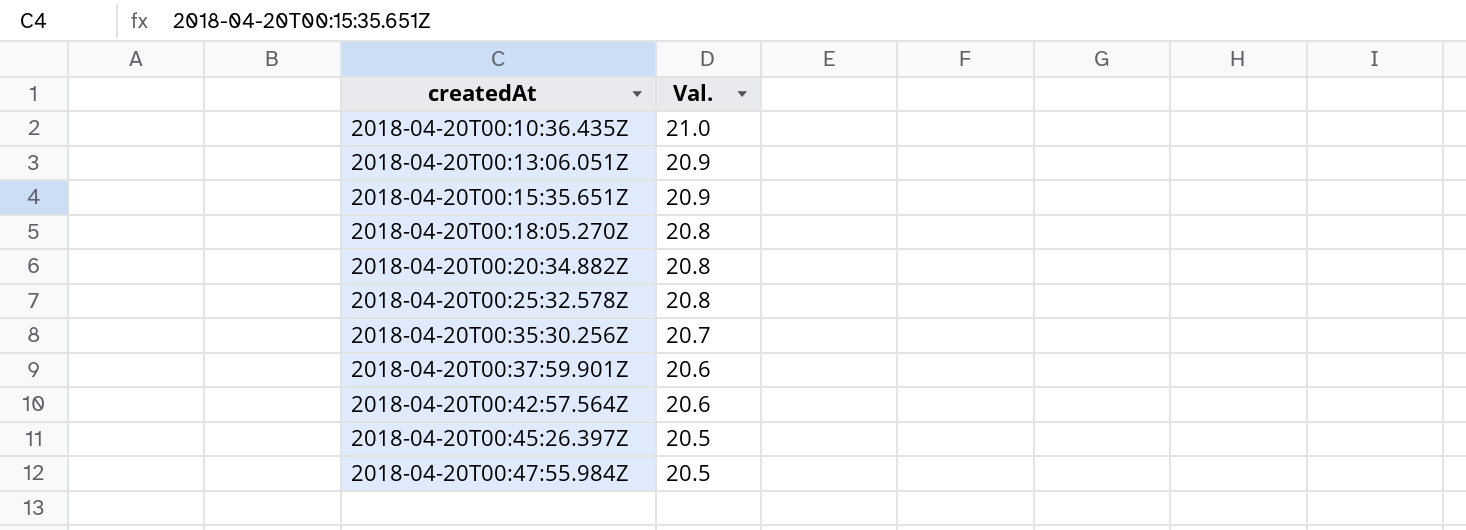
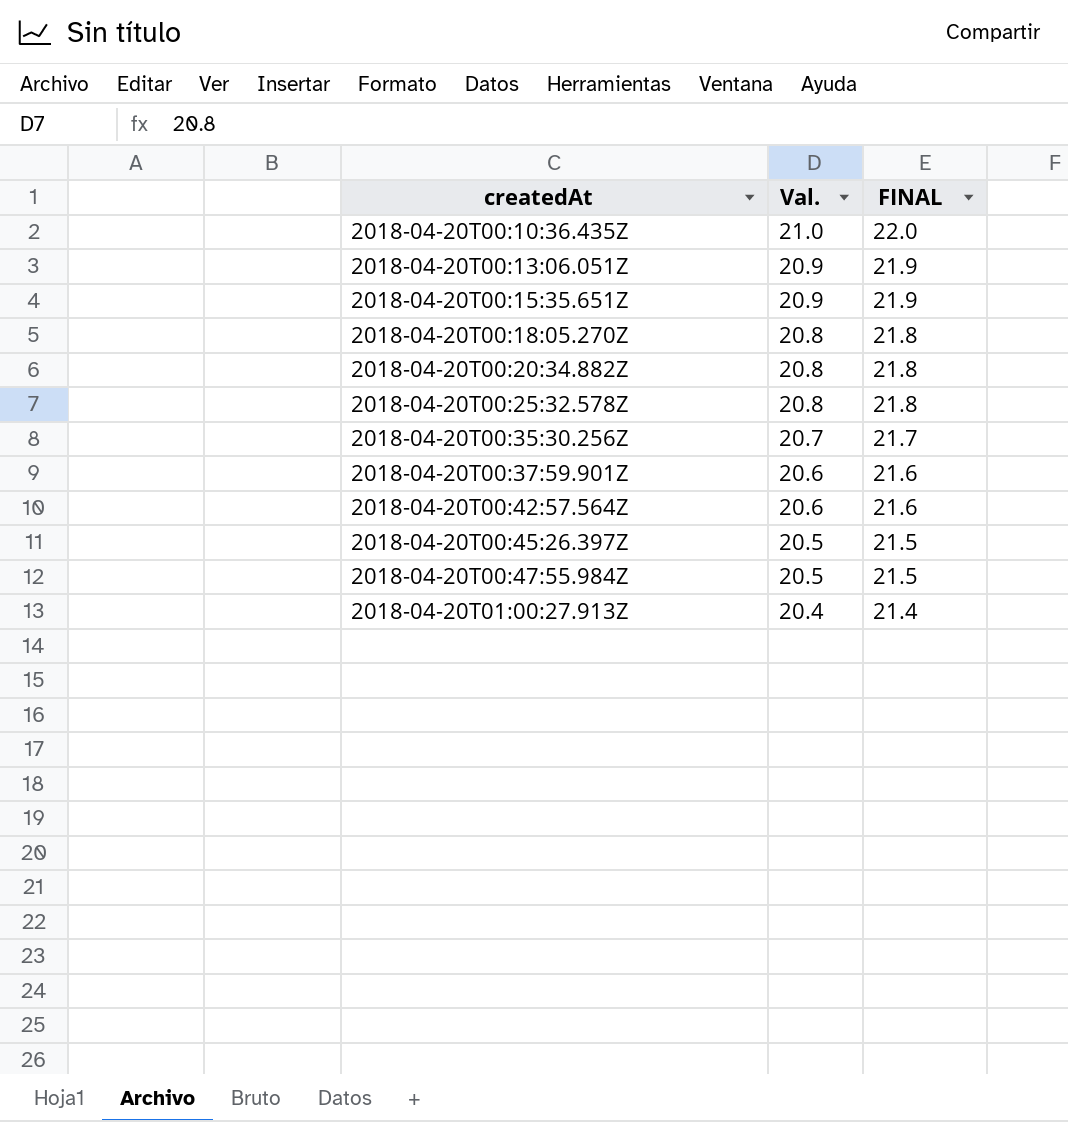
column FINAL | formula: none -> [Val.] + 1
row 2018-04-20T01:00:27.913Z: none -> 20.4 | 21.4

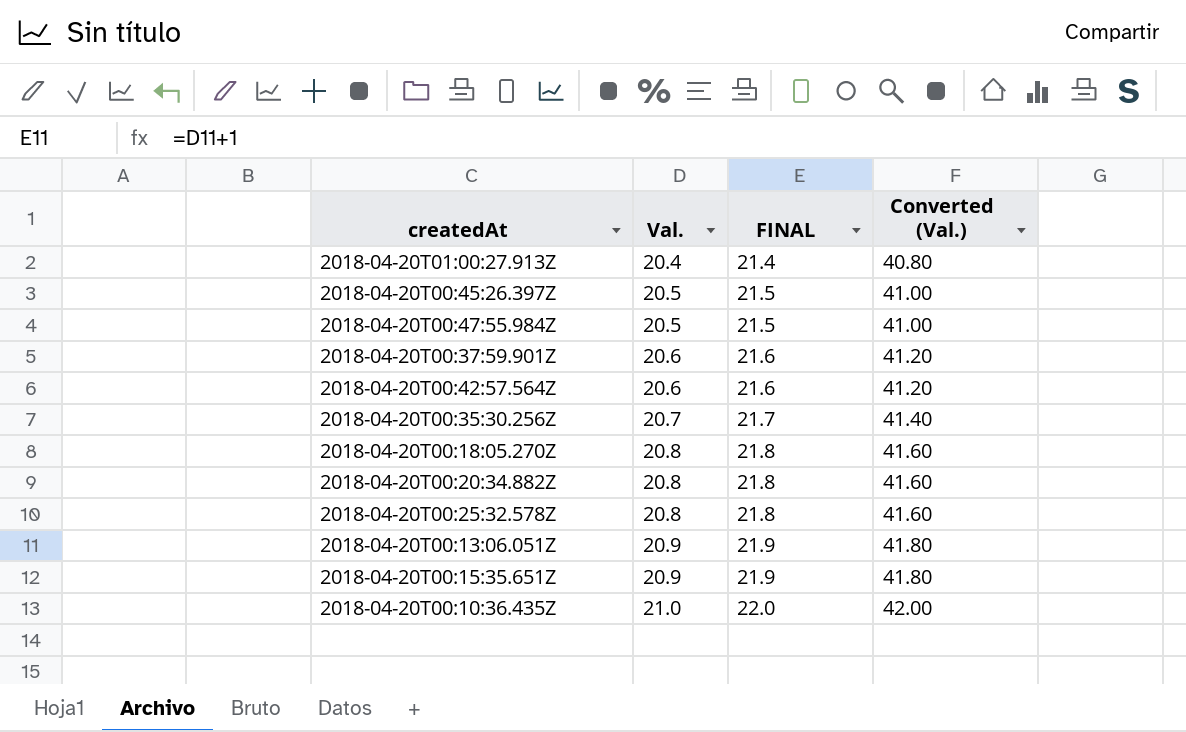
row order: createdAt ascending -> Val. ascending
column Converted (Val.) | formula: none -> [Val.] * 2

